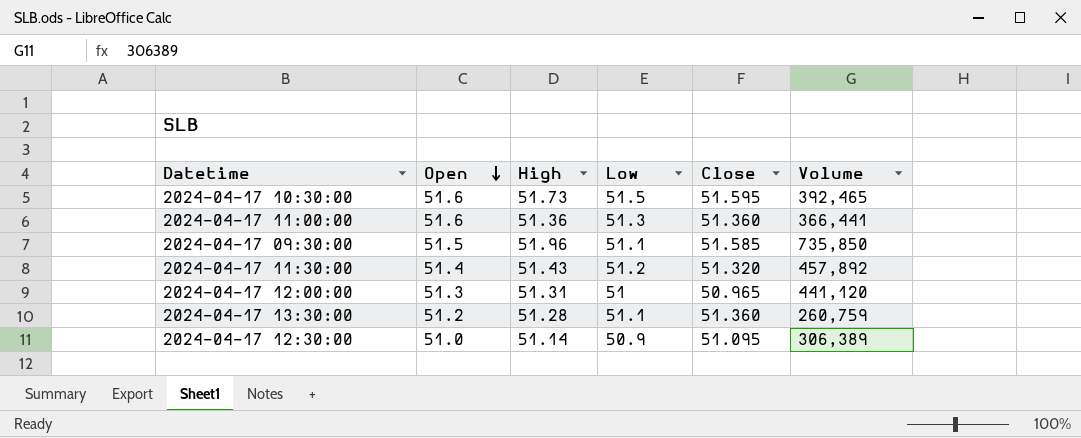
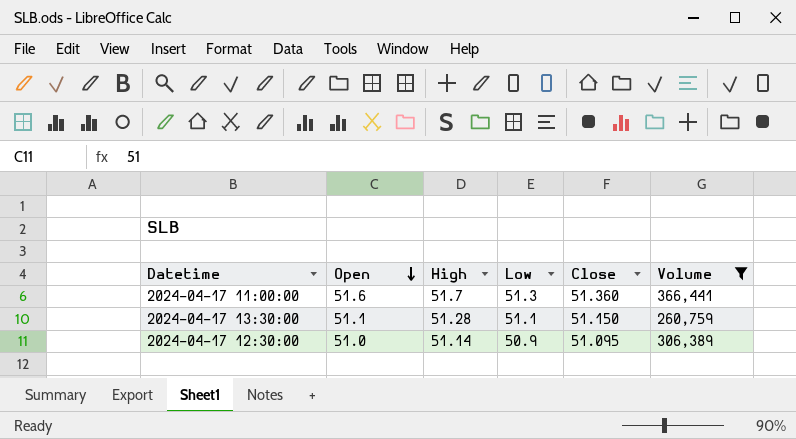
filter: none -> Volume <= 366,441
2024-04-17 11:00:00 | High: 51.36 -> 51.7
2024-04-17 13:30:00 | Open: 51.2 -> 51.1
2024-04-17 13:30:00 | Close: 51.360 -> 51.150

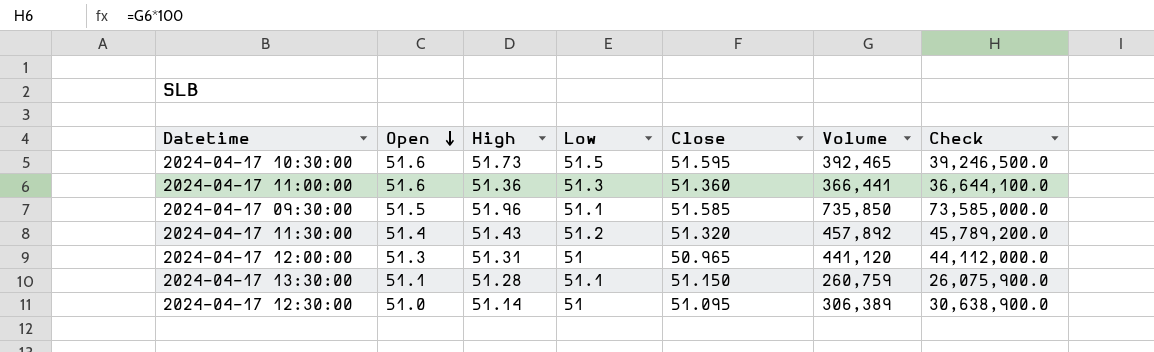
filter: Volume <= 366,441 -> none
column Check | formula: none -> [Volume] * 100
2024-04-17 11:00:00 | High: 51.7 -> 51.36
2024-04-17 12:30:00 | Low: 50.9 -> 51

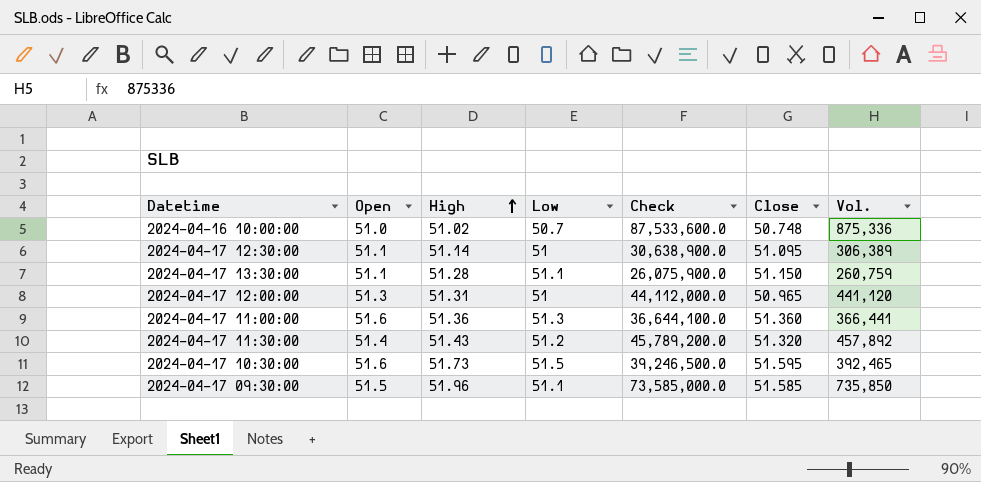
row order: Open descending -> High ascending
column Check | position: 7 -> 5
column name: Volume -> Vol.
row 2024-04-16 10:00:00: none -> 51.0 | 51.02 | 50.7 | 87,533,600.0 | 50.748 | 875,336
2024-04-17 12:30:00 | Open: 51.0 -> 51.1

